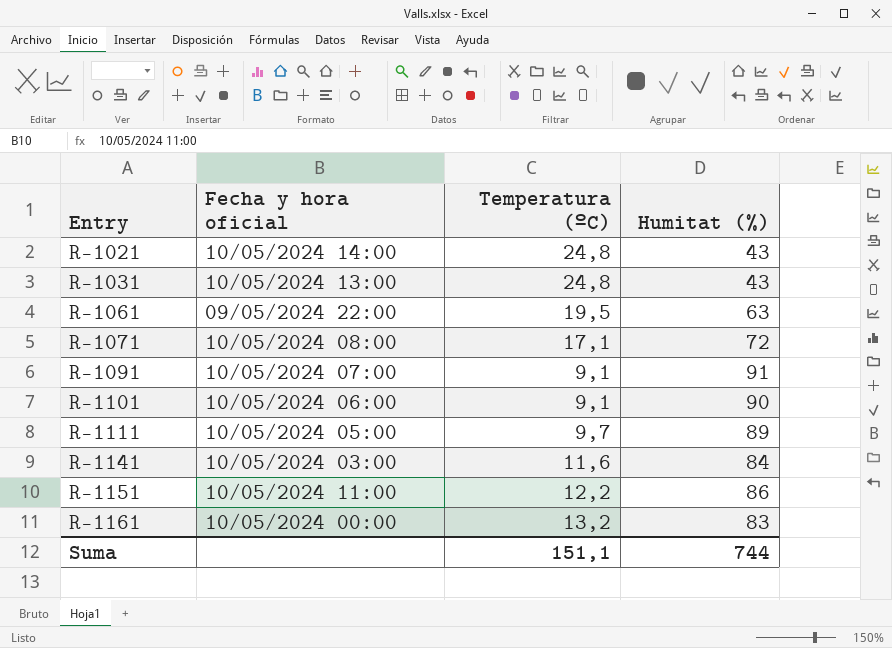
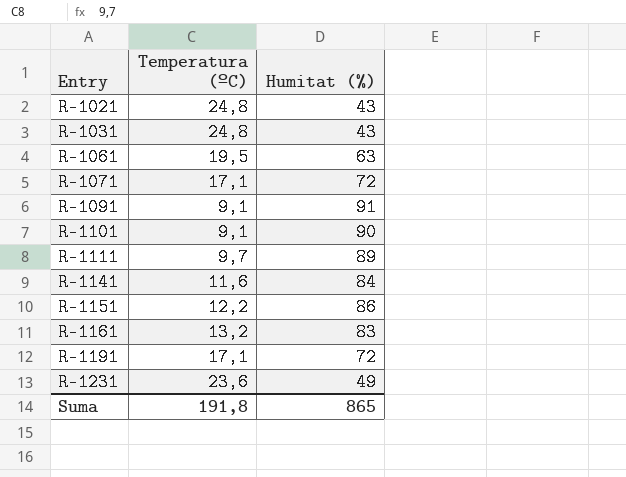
column Fecha y hora oficial | position: 2 -> none
row R-1191: none -> 17,1 | 72
row R-1231: none -> 23,6 | 49
Suma | Temperatura (ºC): 151,1 -> 191,8
Suma | Humitat (%): 744 -> 865

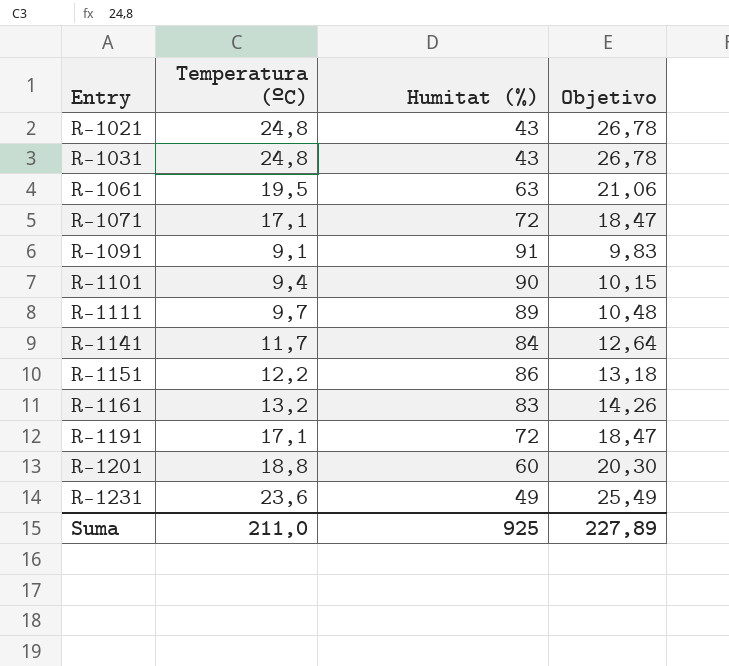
column Objetivo | formula: none -> [Temperatura (ºC)] * 1,08
R-1101 | Temperatura (ºC): 9,1 -> 9,4
R-1141 | Temperatura (ºC): 11,6 -> 11,7
row R-1201: none -> 18,8 | 60 | 20,30
Suma | Temperatura (ºC): 191,8 -> 211,0
Suma | Humitat (%): 865 -> 925

